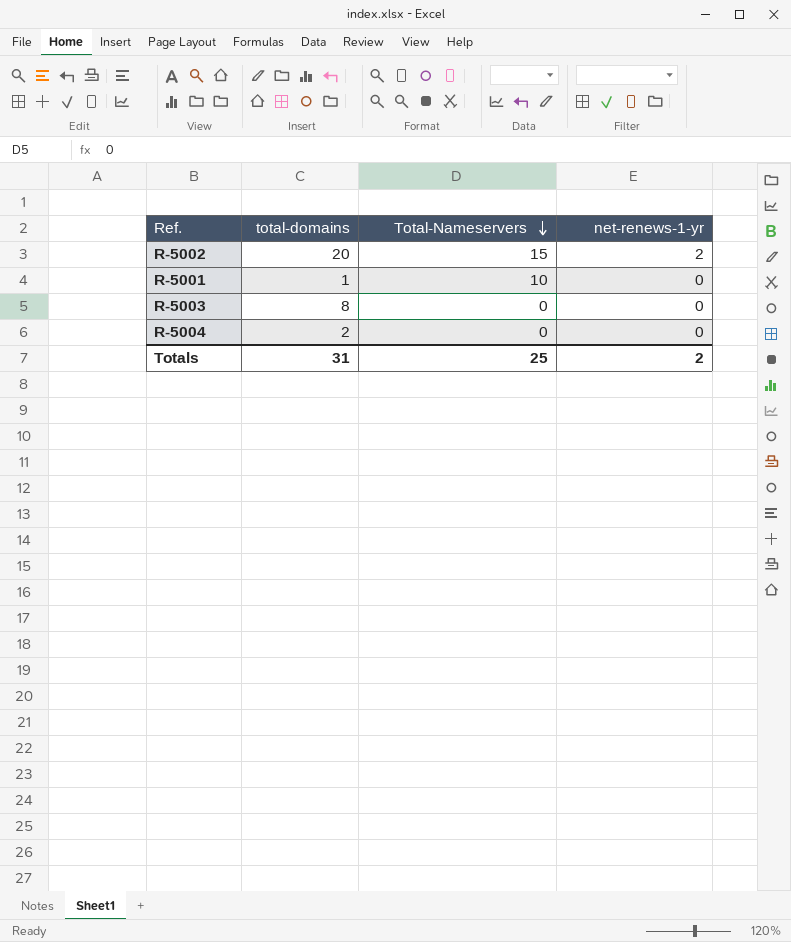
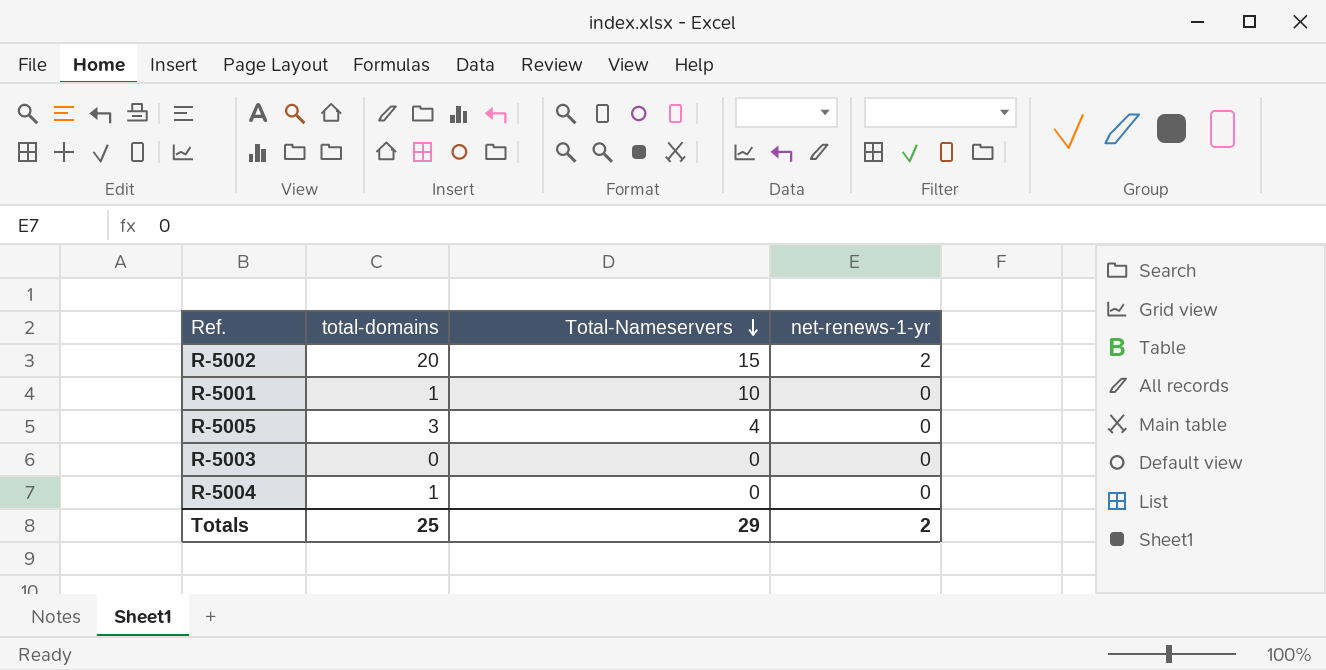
row R-5005: none -> 3 | 4 | 0
R-5003 | total-domains: 8 -> 0
R-5004 | total-domains: 2 -> 1
Totals | total-domains: 31 -> 25
Totals | Total-Nameservers: 25 -> 29

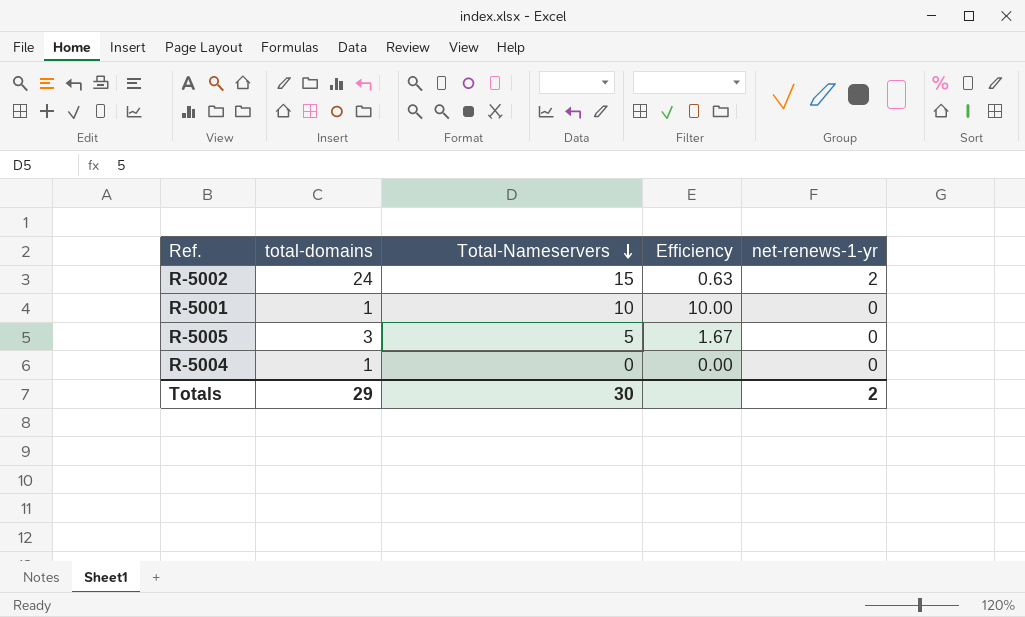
column Efficiency | formula: none -> [Total-Nameservers] / [total-domains]
row R-5003: 0 | 0 | 0 -> none
R-5002 | total-domains: 20 -> 24
R-5005 | Total-Nameservers: 4 -> 5
Totals | total-domains: 25 -> 29
Totals | Total-Nameservers: 29 -> 30

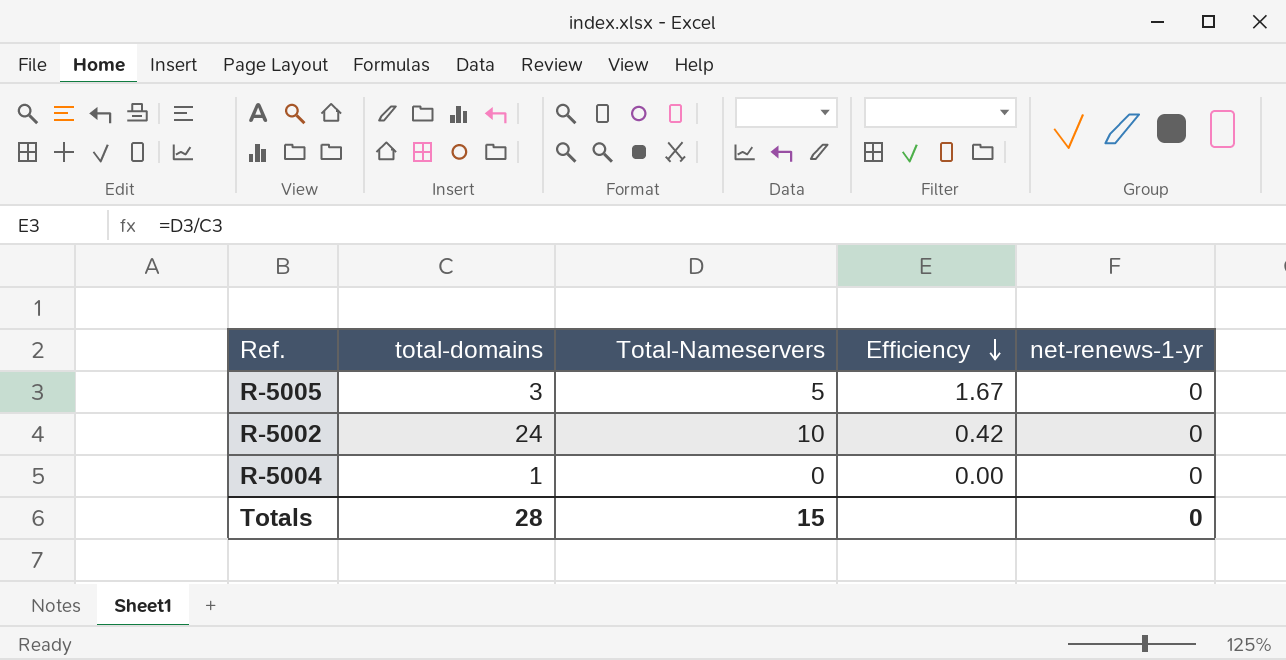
row order: Total-Nameservers descending -> Efficiency descending
row R-5001: 1 | 10 | 10.00 | 0 -> none
R-5002 | Total-Nameservers: 15 -> 10
R-5002 | Efficiency: 0.63 -> 0.42
R-5002 | net-renews-1-yr: 2 -> 0
Totals | total-domains: 29 -> 28
Totals | Total-Nameservers: 30 -> 15
Totals | net-renews-1-yr: 2 -> 0

